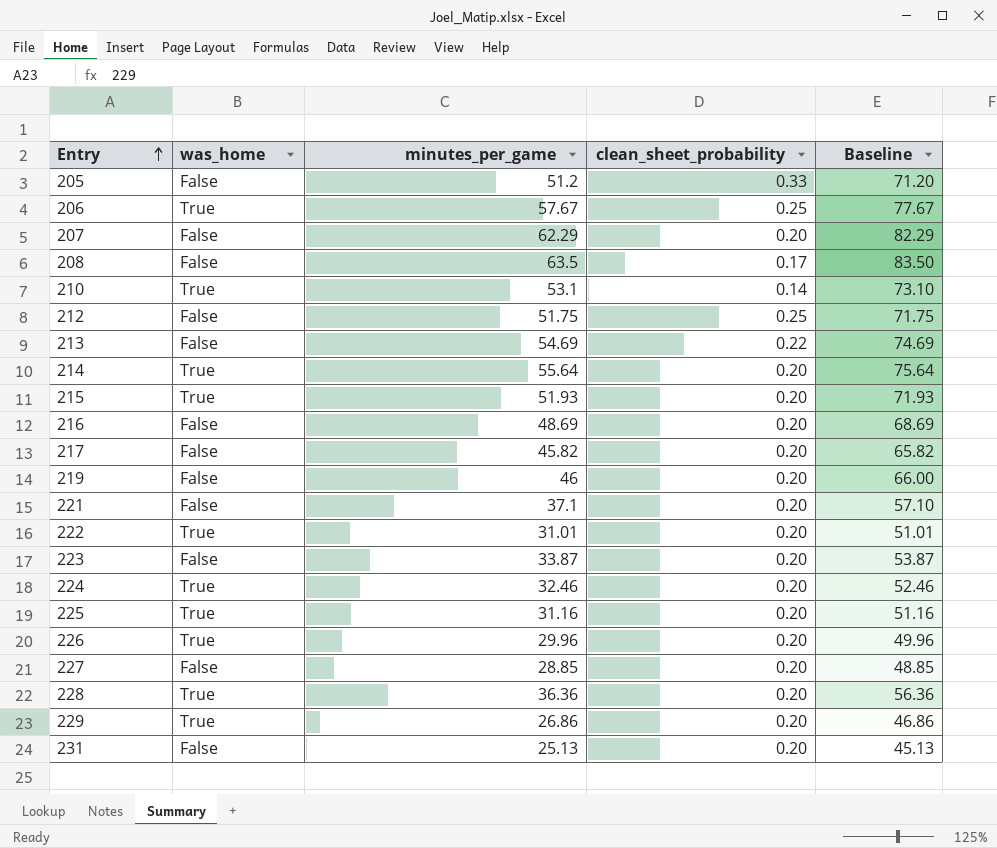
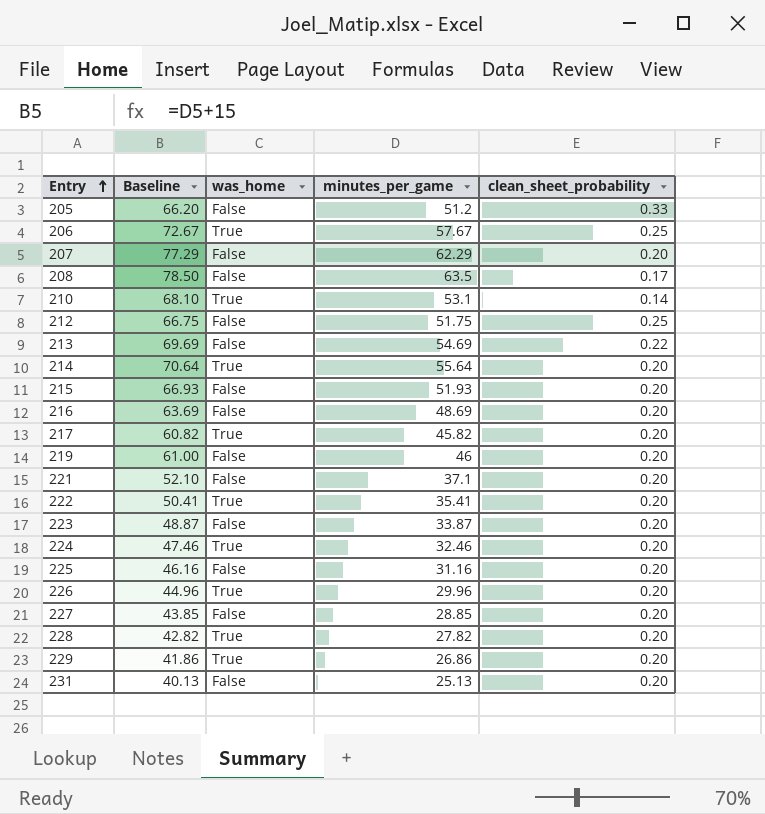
column Baseline | formula: [minutes_per_game] + 20 -> [minutes_per_game] + 15
column Baseline | position: 5 -> 2
215 | was_home: True -> False
217 | was_home: False -> True
222 | minutes_per_game: 31.01 -> 35.41
225 | was_home: True -> False
228 | minutes_per_game: 36.36 -> 27.82

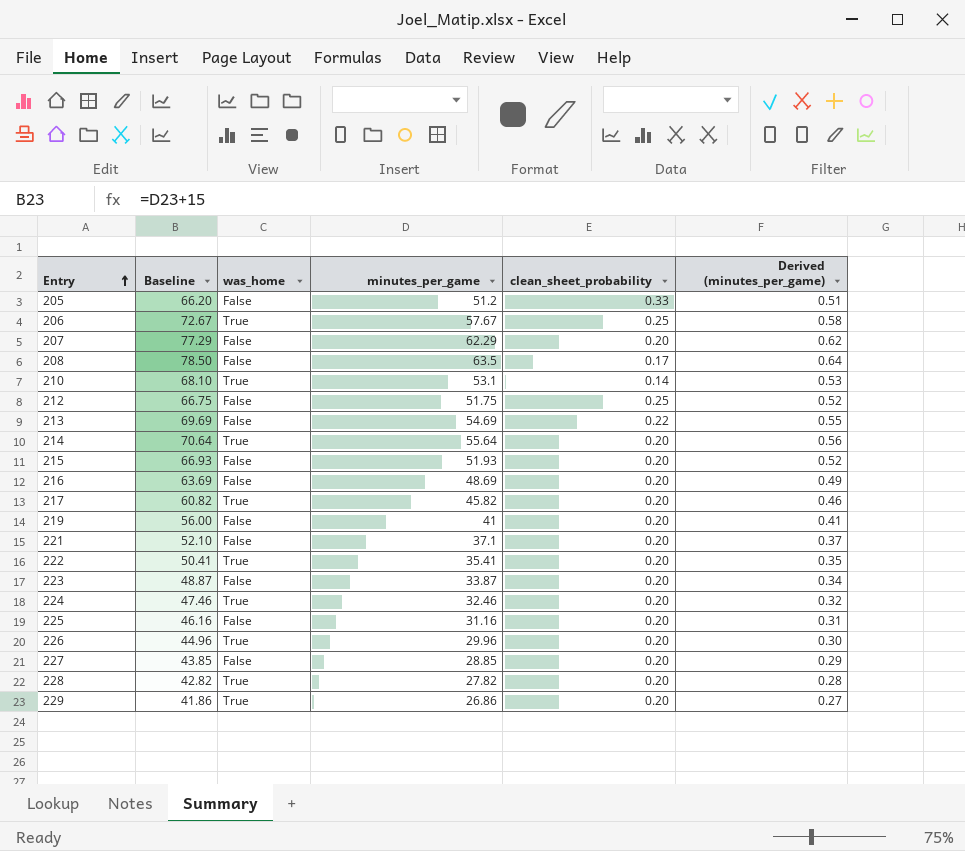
column Derived (minutes_per_game) | formula: none -> [minutes_per_game] * 0.01
row 231: 40.13 | False | 25.13 | 0.20 -> none
219 | Baseline: 61.00 -> 56.00
219 | minutes_per_game: 46 -> 41

